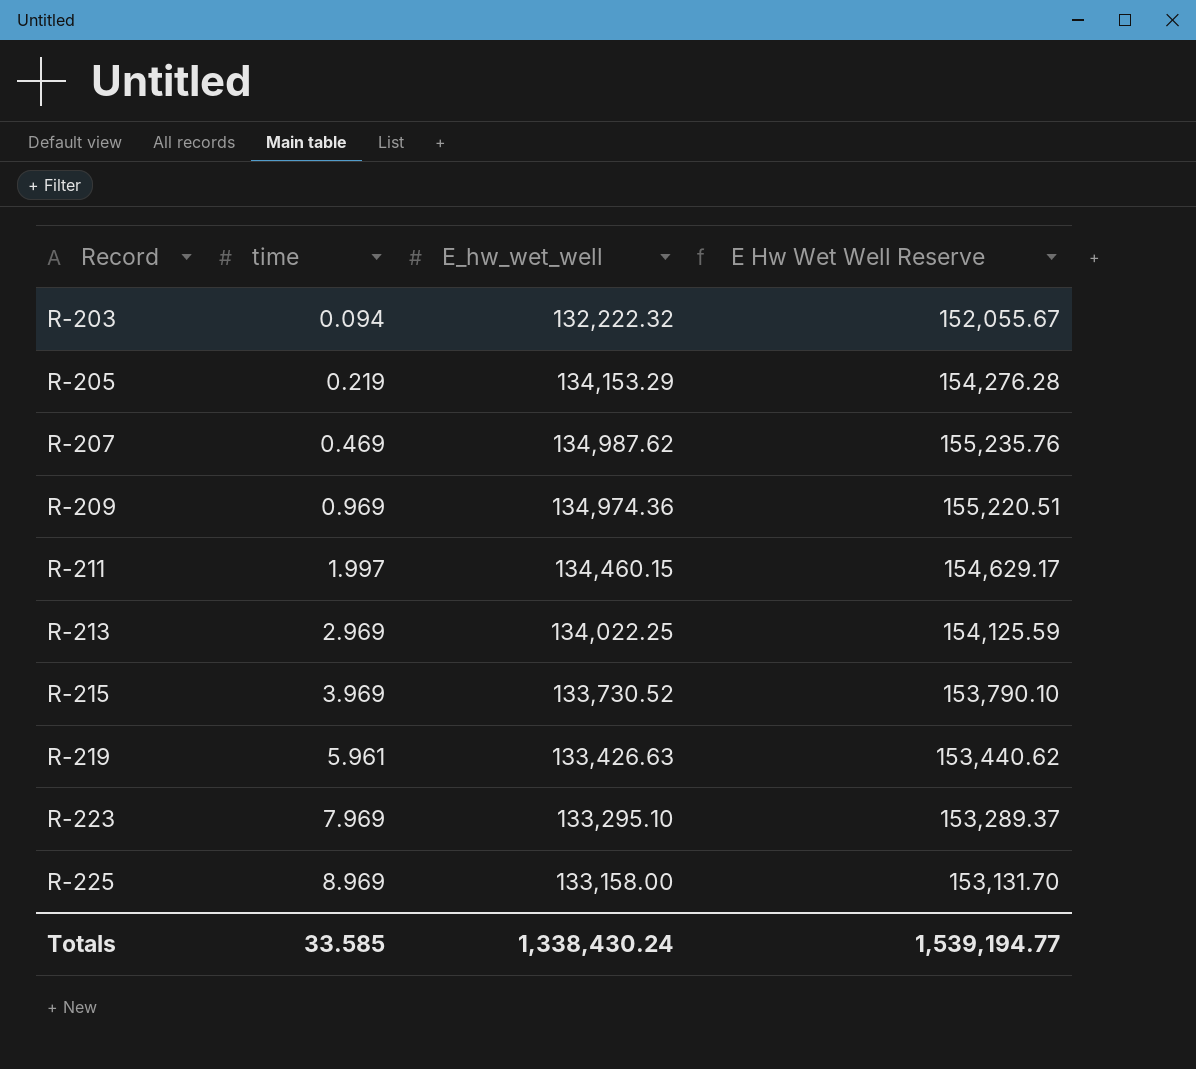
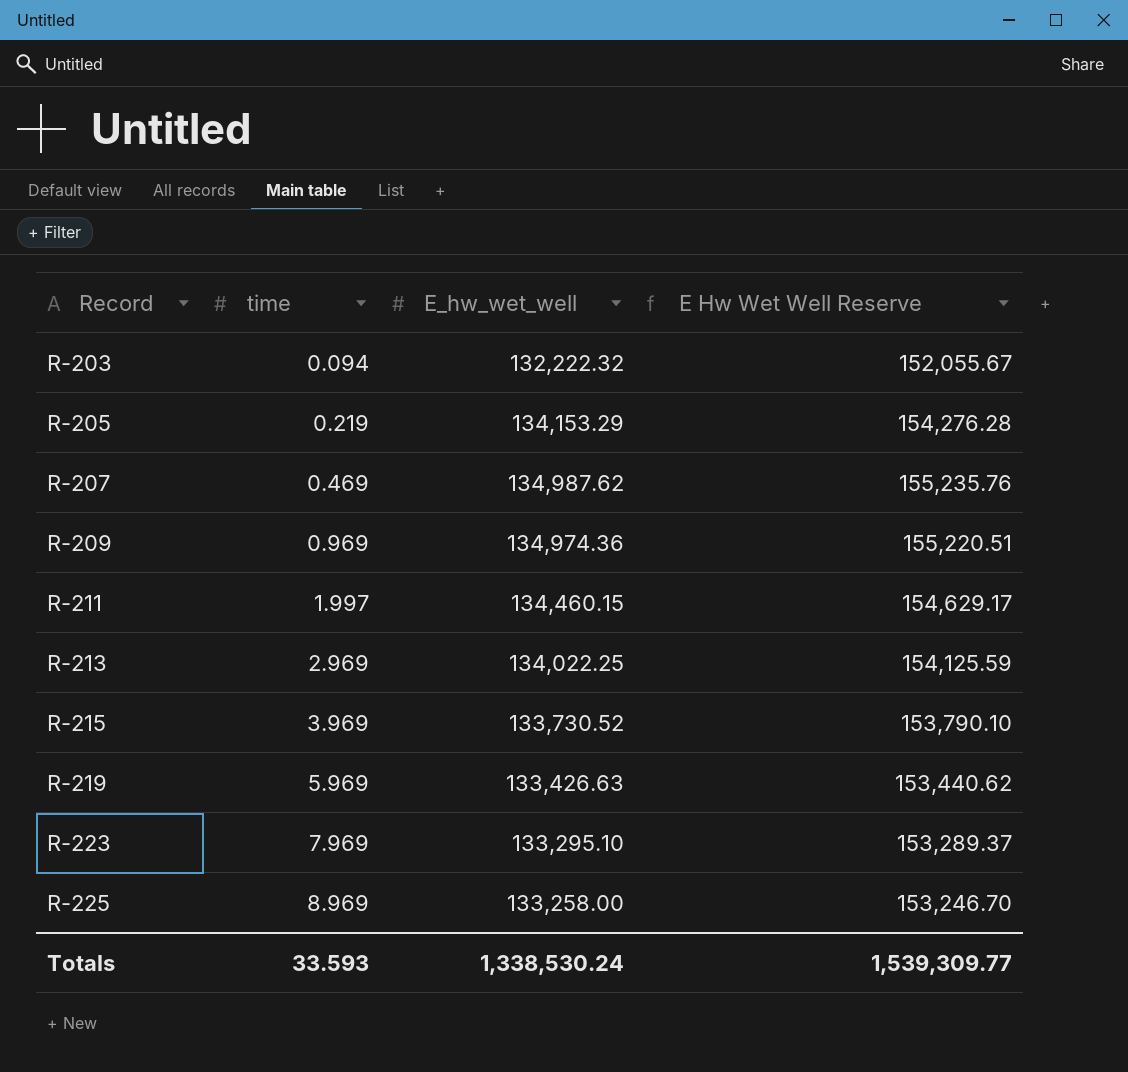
R-219 | time: 5.961 -> 5.969
R-225 | E_hw_wet_well: 133,158.00 -> 133,258.00
R-225 | E Hw Wet Well Reserve: 153,131.70 -> 153,246.70
Totals | time: 33.585 -> 33.593
Totals | E_hw_wet_well: 1,338,430.24 -> 1,338,530.24
Totals | E Hw Wet Well Reserve: 1,539,194.77 -> 1,539,309.77

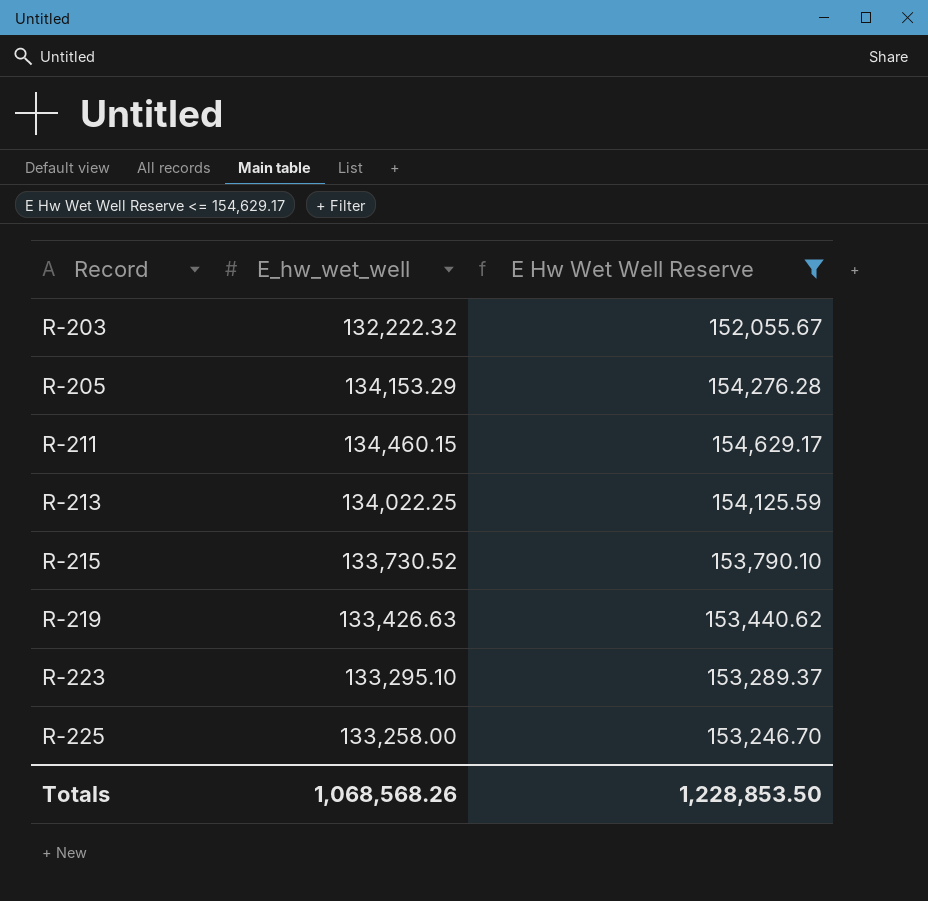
filter: none -> E Hw Wet Well Reserve <= 154,629.17
column time | position: 2 -> none
Totals | E_hw_wet_well: 1,338,530.24 -> 1,068,568.26
Totals | E Hw Wet Well Reserve: 1,539,309.77 -> 1,228,853.50

